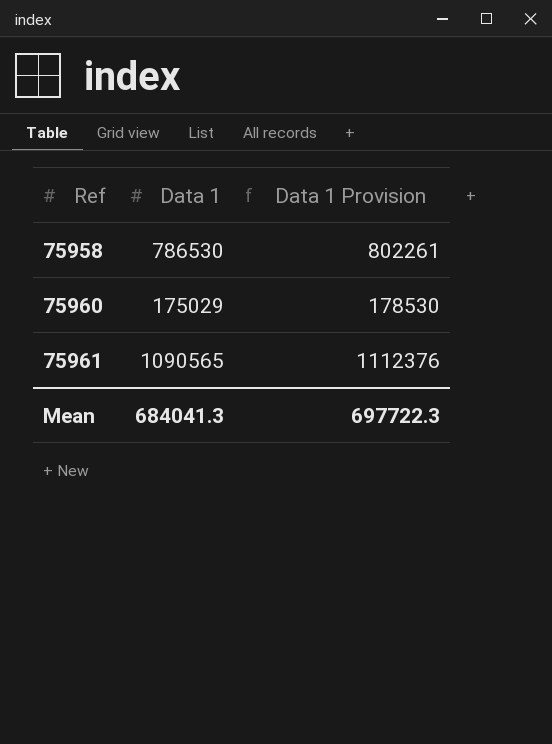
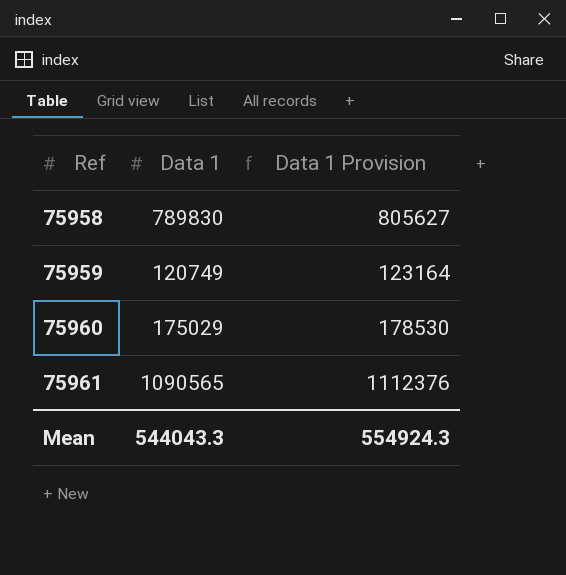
75958 | Data 1: 786530 -> 789830
75958 | Data 1 Provision: 802261 -> 805627
row 75959: none -> 120749 | 123164
Mean | Data 1: 684041.3 -> 544043.3
Mean | Data 1 Provision: 697722.3 -> 554924.3

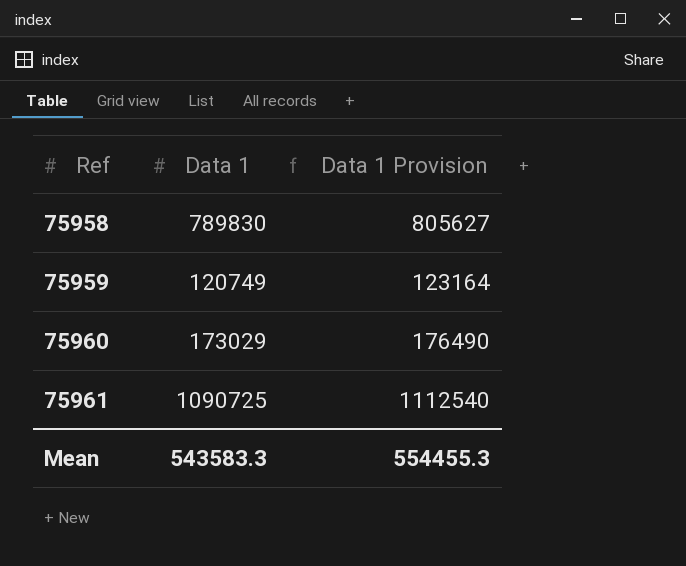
75960 | Data 1: 175029 -> 173029
75960 | Data 1 Provision: 178530 -> 176490
75961 | Data 1: 1090565 -> 1090725
75961 | Data 1 Provision: 1112376 -> 1112540
Mean | Data 1: 544043.3 -> 543583.3
Mean | Data 1 Provision: 554924.3 -> 554455.3

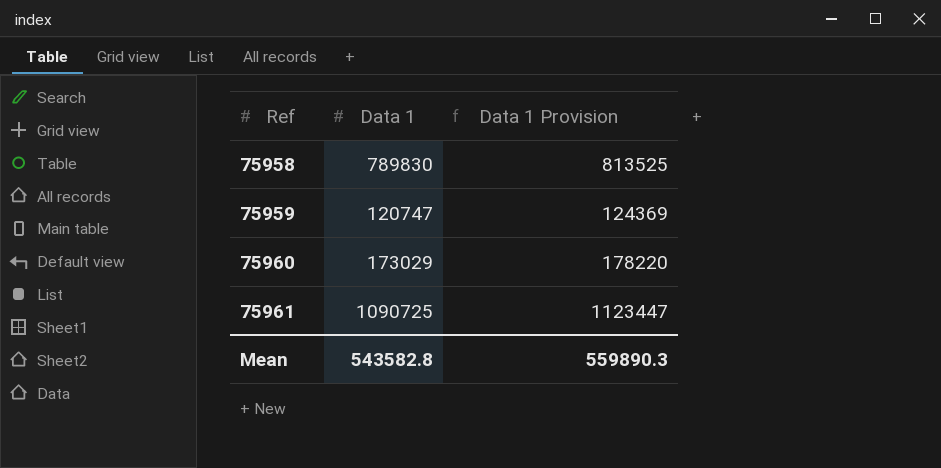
column Data 1 Provision | formula: [Data 1] * 1.02 -> [Data 1] * 1.03
75959 | Data 1: 120749 -> 120747
Mean | Data 1: 543583.3 -> 543582.8
Mean | Data 1 Provision: 554455.3 -> 559890.3

